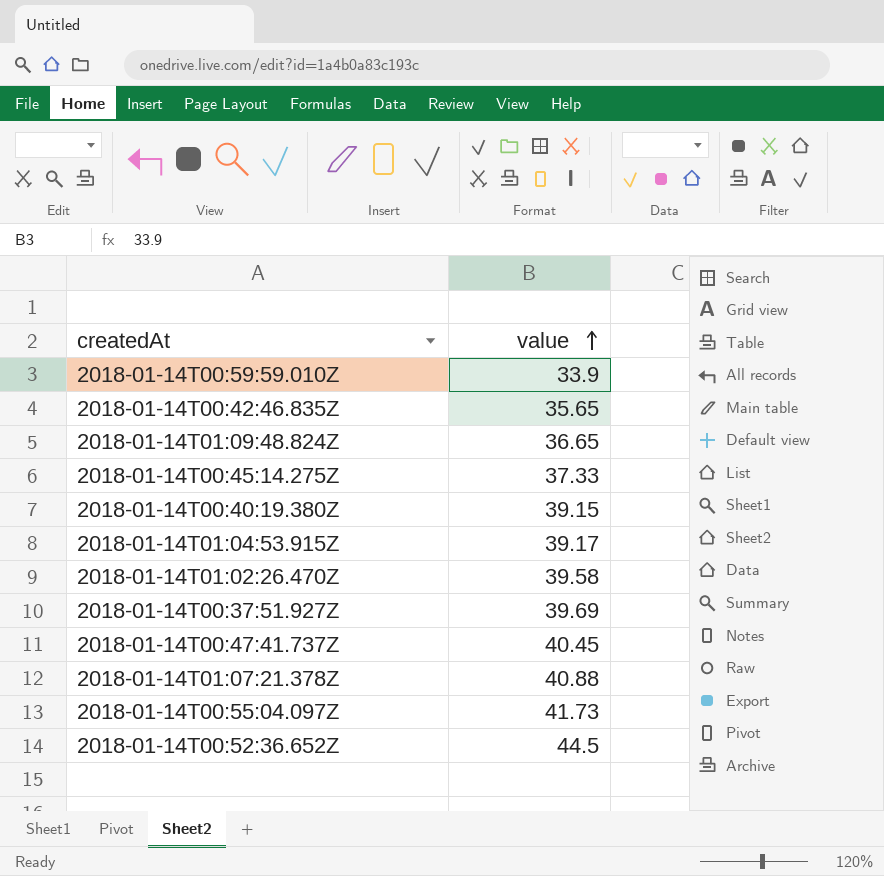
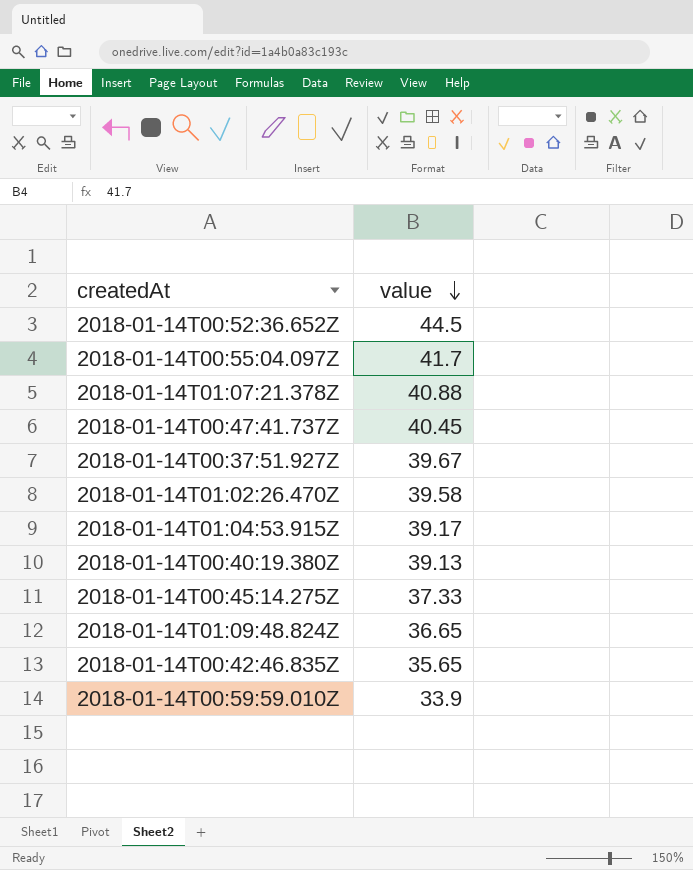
row order: value ascending -> value descending
2018-01-14T00:55:04.097Z | value: 41.73 -> 41.7
2018-01-14T00:37:51.927Z | value: 39.69 -> 39.67
2018-01-14T00:40:19.380Z | value: 39.15 -> 39.13

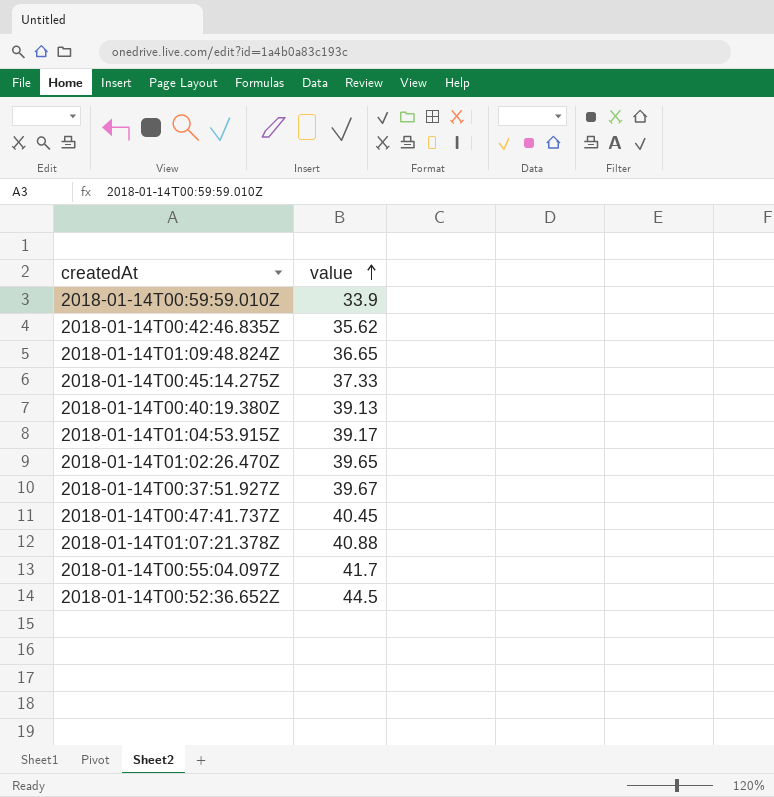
row order: value descending -> value ascending
2018-01-14T00:42:46.835Z | value: 35.65 -> 35.62
2018-01-14T01:02:26.470Z | value: 39.58 -> 39.65

